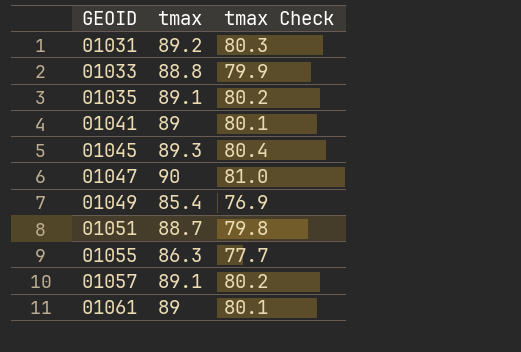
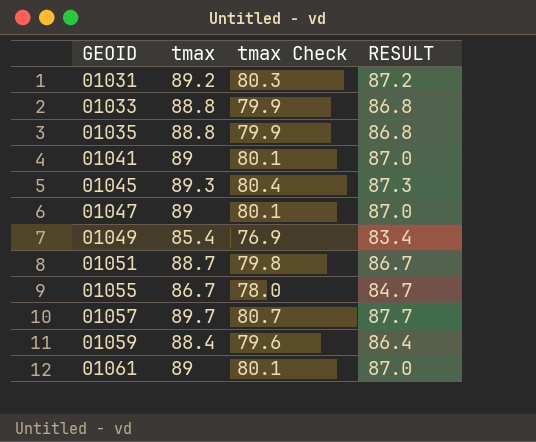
column RESULT | formula: none -> [tmax] - 2
01035 | tmax: 89.1 -> 88.8
01035 | tmax Check: 80.2 -> 79.9
01047 | tmax: 90 -> 89
01047 | tmax Check: 81.0 -> 80.1
01055 | tmax: 86.3 -> 86.7
01055 | tmax Check: 77.7 -> 78.0
01057 | tmax: 89.1 -> 89.7
01057 | tmax Check: 80.2 -> 80.7
row 01059: none -> 88.4 | 79.6 | 86.4

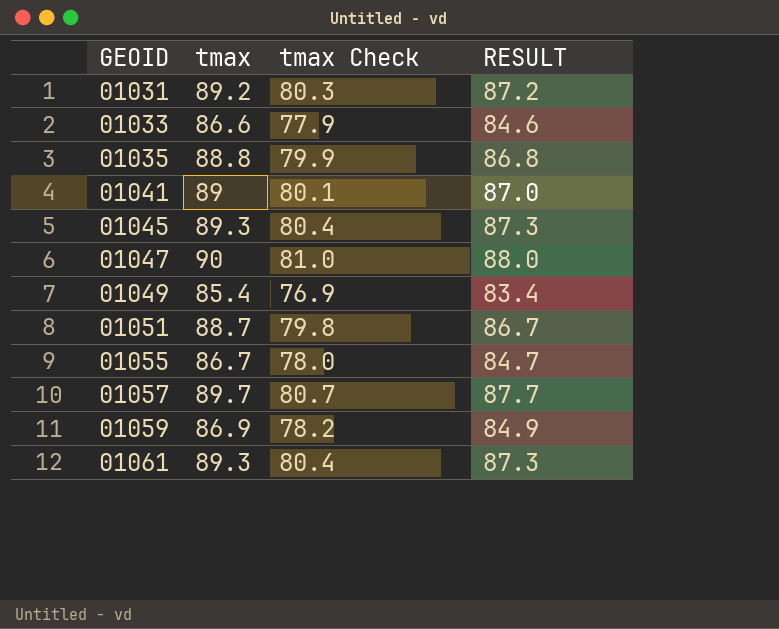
01033 | tmax: 88.8 -> 86.6
01033 | tmax Check: 79.9 -> 77.9
01033 | RESULT: 86.8 -> 84.6
01047 | tmax: 89 -> 90
01047 | tmax Check: 80.1 -> 81.0
01047 | RESULT: 87.0 -> 88.0
01059 | tmax: 88.4 -> 86.9
01059 | tmax Check: 79.6 -> 78.2
01059 | RESULT: 86.4 -> 84.9
01061 | tmax: 89 -> 89.3
01061 | tmax Check: 80.1 -> 80.4
01061 | RESULT: 87.0 -> 87.3

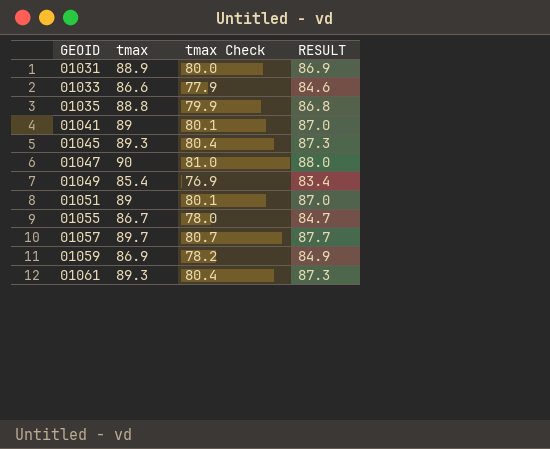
01031 | tmax: 89.2 -> 88.9
01031 | tmax Check: 80.3 -> 80.0
01031 | RESULT: 87.2 -> 86.9
01051 | tmax: 88.7 -> 89
01051 | tmax Check: 79.8 -> 80.1
01051 | RESULT: 86.7 -> 87.0

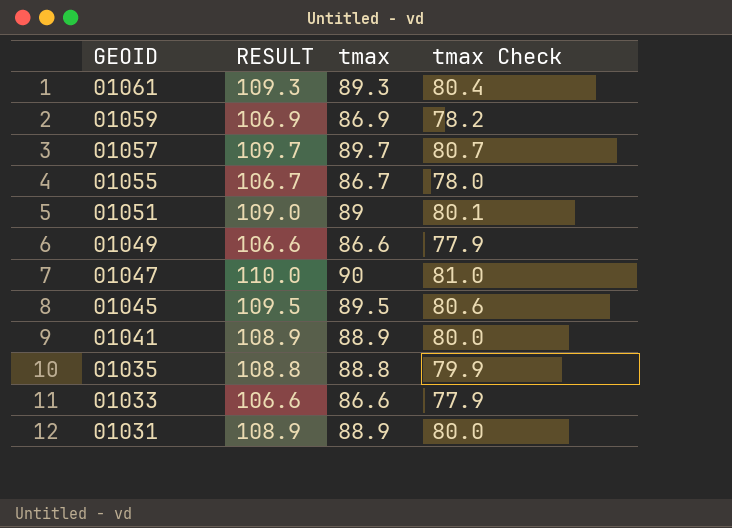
row order: GEOID ascending -> GEOID descending
column RESULT | formula: [tmax] - 2 -> [tmax] + 20
column RESULT | position: 4 -> 2
01049 | tmax: 85.4 -> 86.6
01049 | tmax Check: 76.9 -> 77.9
01045 | tmax: 89.3 -> 89.5
01045 | tmax Check: 80.4 -> 80.6
01041 | tmax: 89 -> 88.9
01041 | tmax Check: 80.1 -> 80.0

